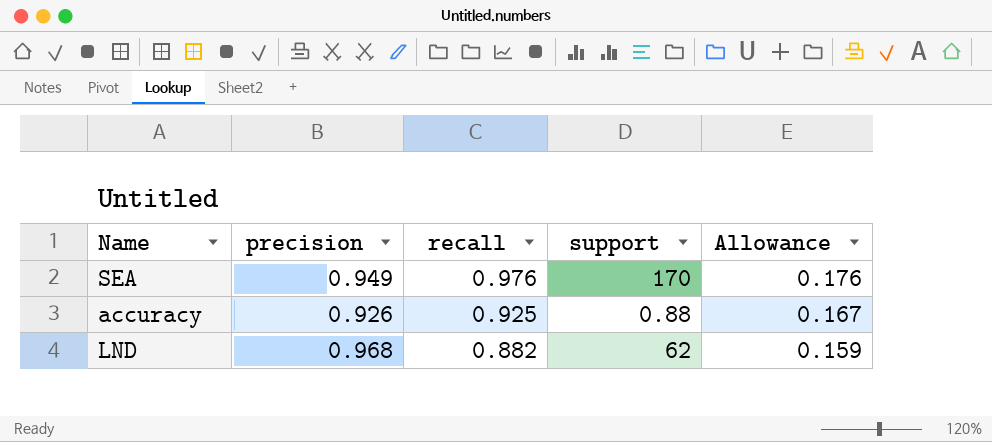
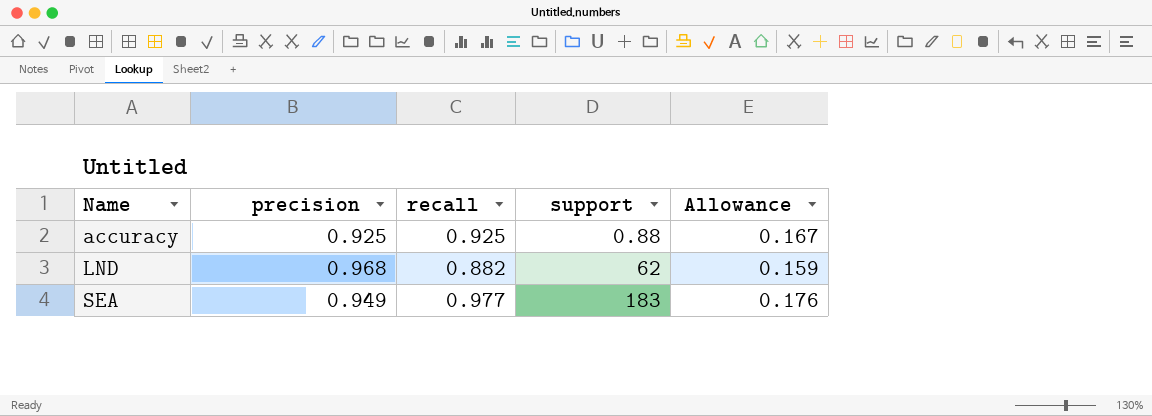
row order: recall descending -> Name ascending
accuracy | precision: 0.926 -> 0.925
SEA | recall: 0.976 -> 0.977
SEA | support: 170 -> 183

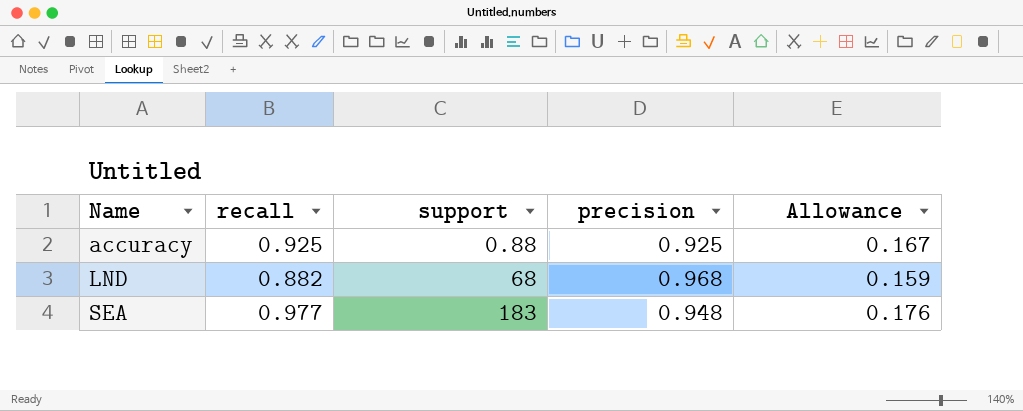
column precision | position: 2 -> 4
LND | support: 62 -> 68
SEA | precision: 0.949 -> 0.948

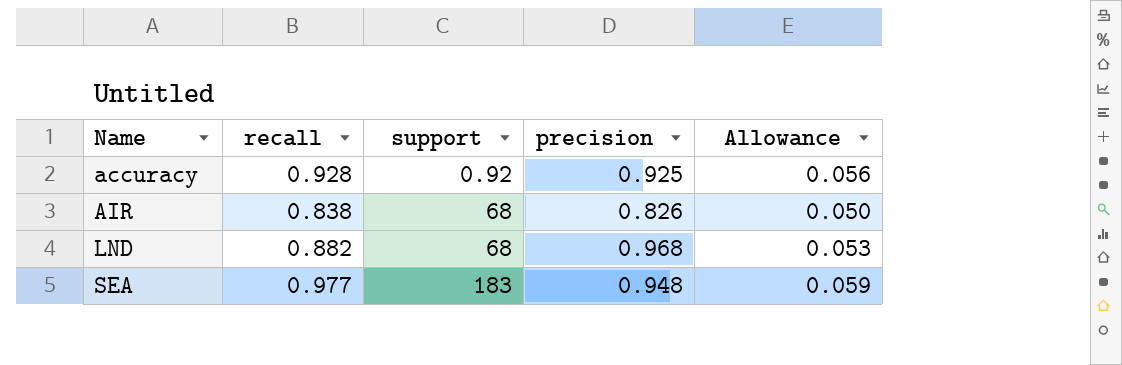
column Allowance | formula: [recall] * 0.18 -> [recall] * 0.06
accuracy | recall: 0.925 -> 0.928
accuracy | support: 0.88 -> 0.92
row AIR: none -> 0.838 | 68 | 0.826 | 0.050

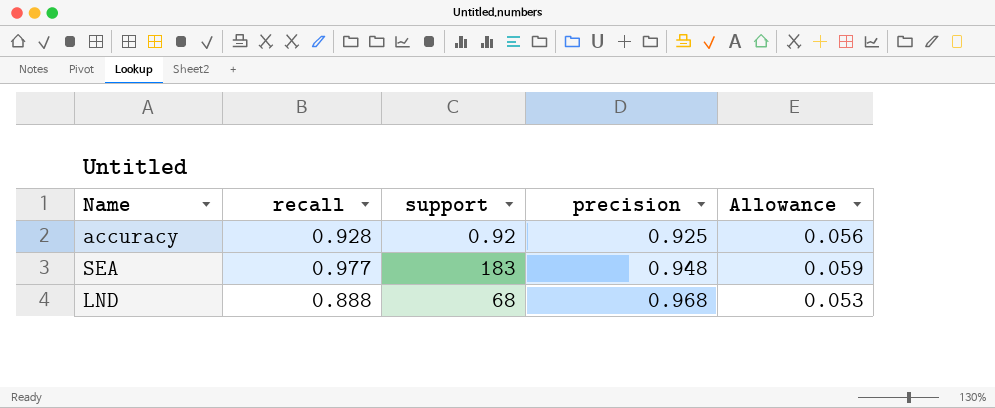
row order: Name ascending -> precision ascending
row AIR: 0.838 | 68 | 0.826 | 0.050 -> none
LND | recall: 0.882 -> 0.888

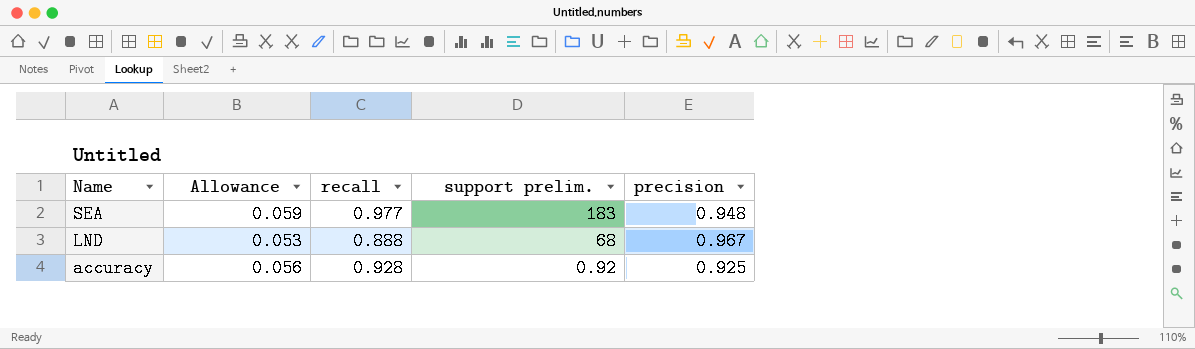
row order: precision ascending -> Name descending
column Allowance | position: 5 -> 2
column name: support -> support prelim.
LND | precision: 0.968 -> 0.967

